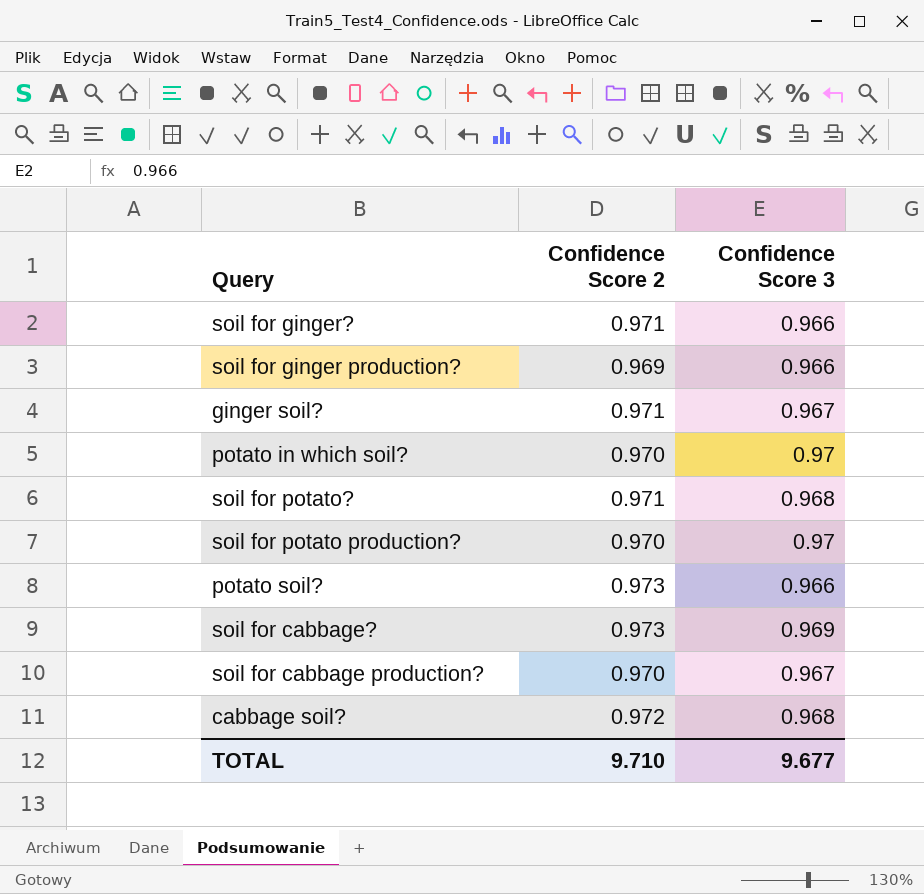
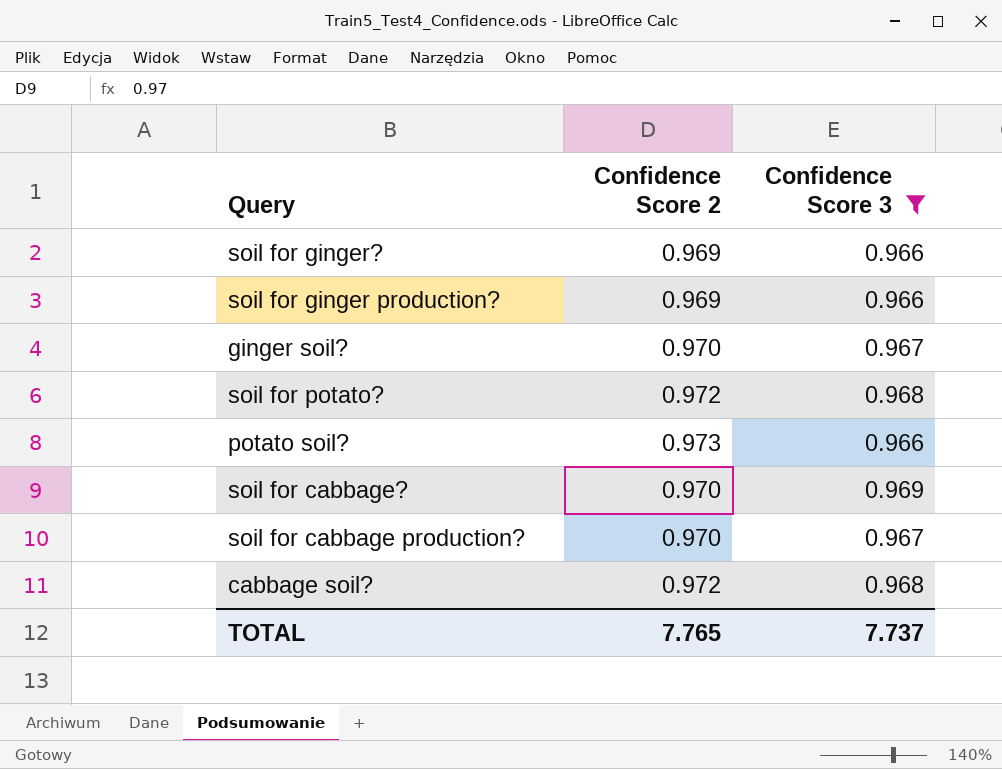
filter: none -> Confidence Score 3 != 0.97
soil for ginger? | Confidence Score 2: 0.971 -> 0.969
ginger soil? | Confidence Score 2: 0.971 -> 0.970
soil for potato? | Confidence Score 2: 0.971 -> 0.972
soil for cabbage? | Confidence Score 2: 0.973 -> 0.970
TOTAL | Confidence Score 2: 9.710 -> 7.765
TOTAL | Confidence Score 3: 9.677 -> 7.737

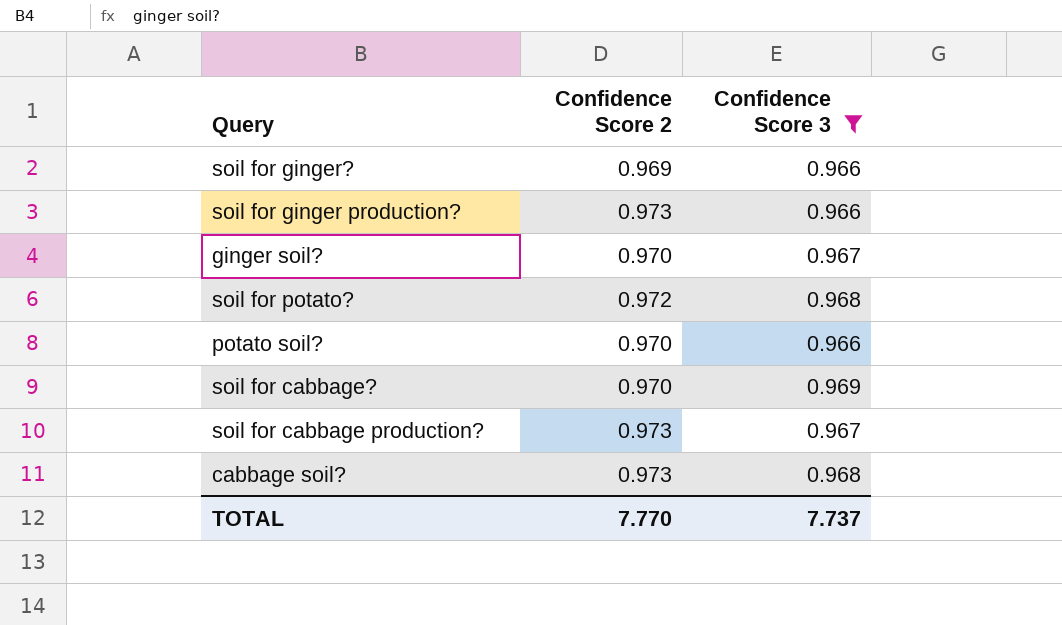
soil for ginger production? | Confidence Score 2: 0.969 -> 0.973
potato soil? | Confidence Score 2: 0.973 -> 0.970
soil for cabbage production? | Confidence Score 2: 0.970 -> 0.973
cabbage soil? | Confidence Score 2: 0.972 -> 0.973
TOTAL | Confidence Score 2: 7.765 -> 7.770

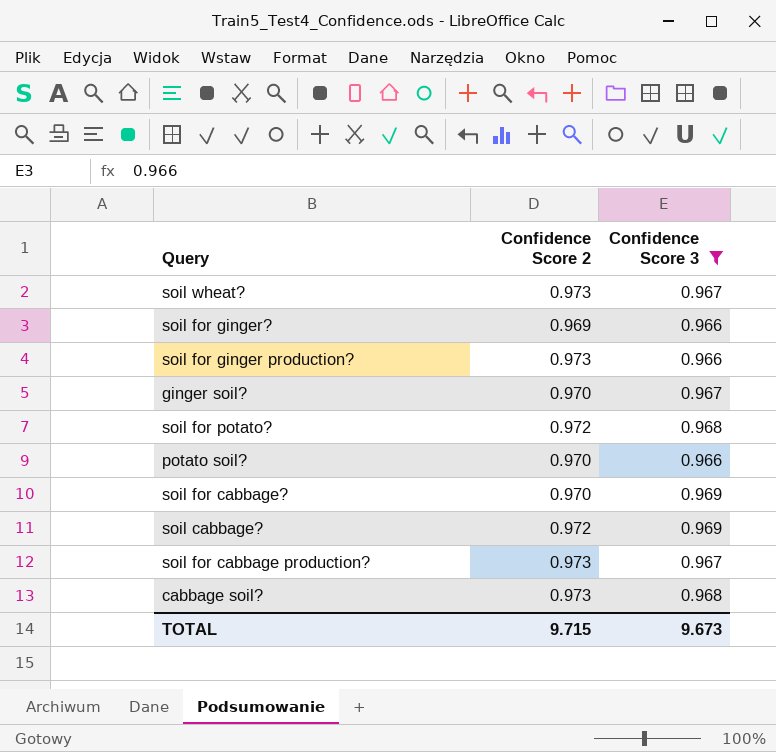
row soil wheat?: none -> 0.973 | 0.967
row soil cabbage?: none -> 0.972 | 0.969
TOTAL | Confidence Score 2: 7.770 -> 9.715
TOTAL | Confidence Score 3: 7.737 -> 9.673

